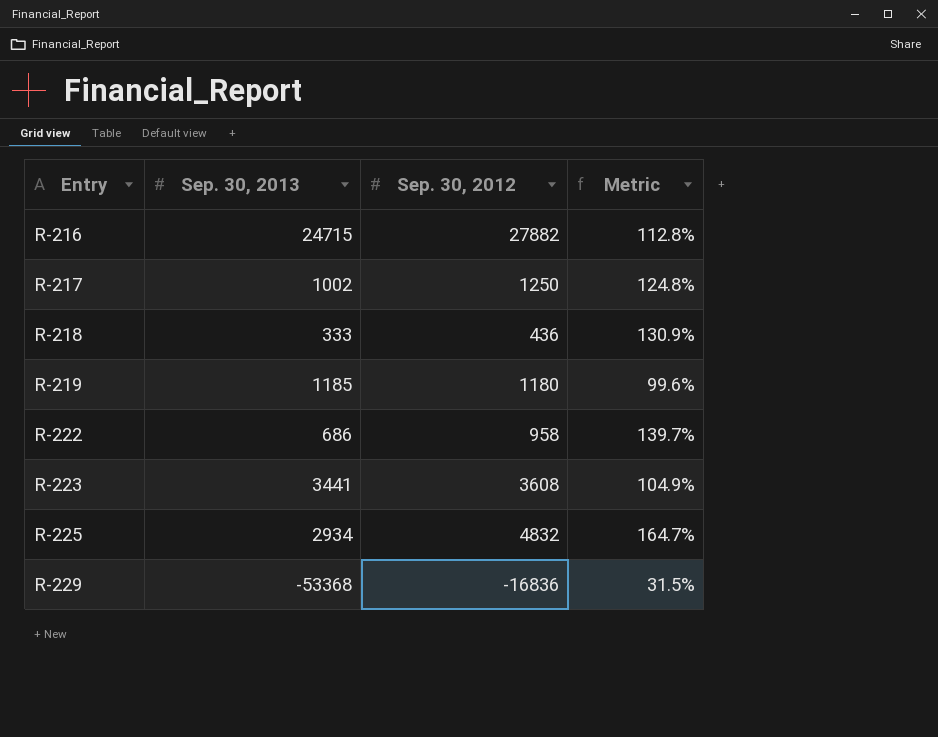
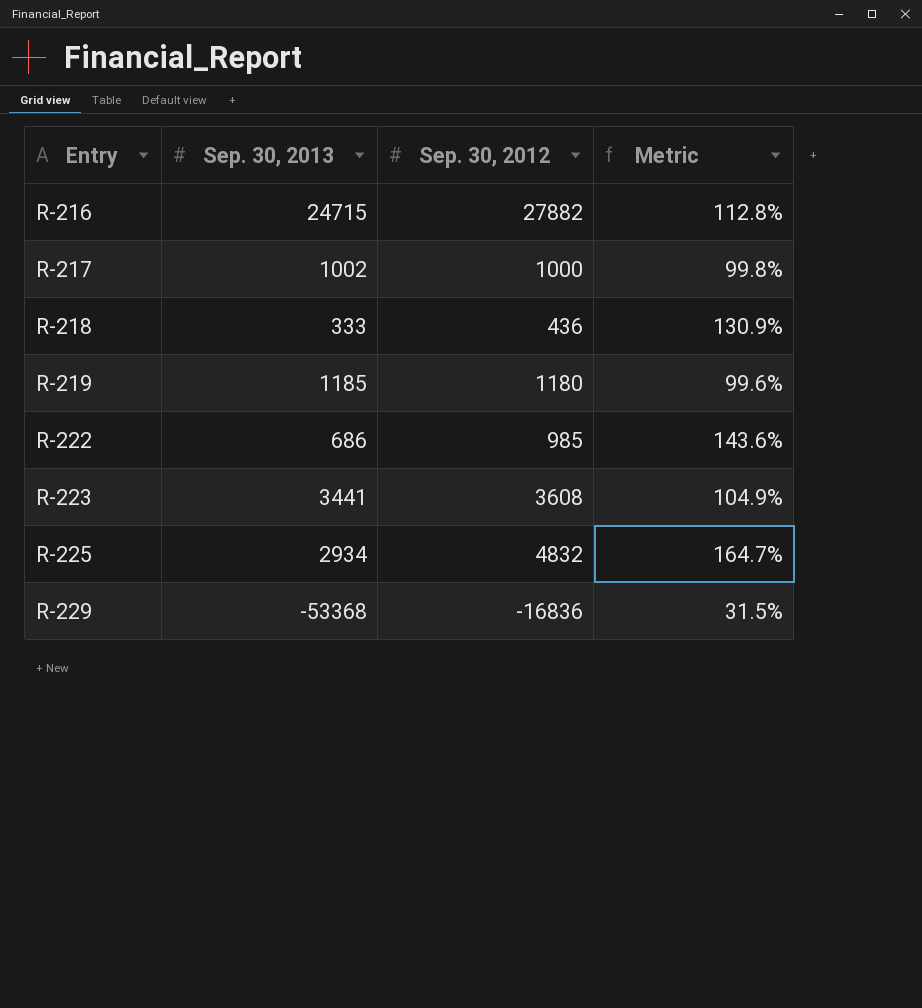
R-217 | Sep. 30, 2012: 1250 -> 1000
R-217 | Metric: 124.8% -> 99.8%
R-222 | Sep. 30, 2012: 958 -> 985
R-222 | Metric: 139.7% -> 143.6%

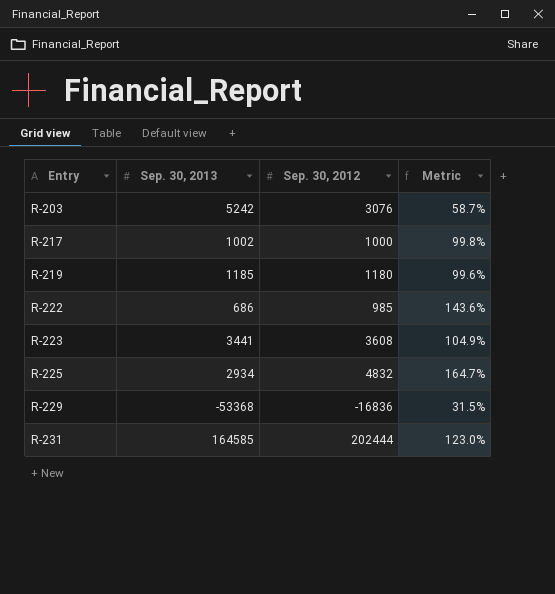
row R-216: 24715 | 27882 | 112.8% -> none
row R-218: 333 | 436 | 130.9% -> none
row R-203: none -> 5242 | 3076 | 58.7%
row R-231: none -> 164585 | 202444 | 123.0%

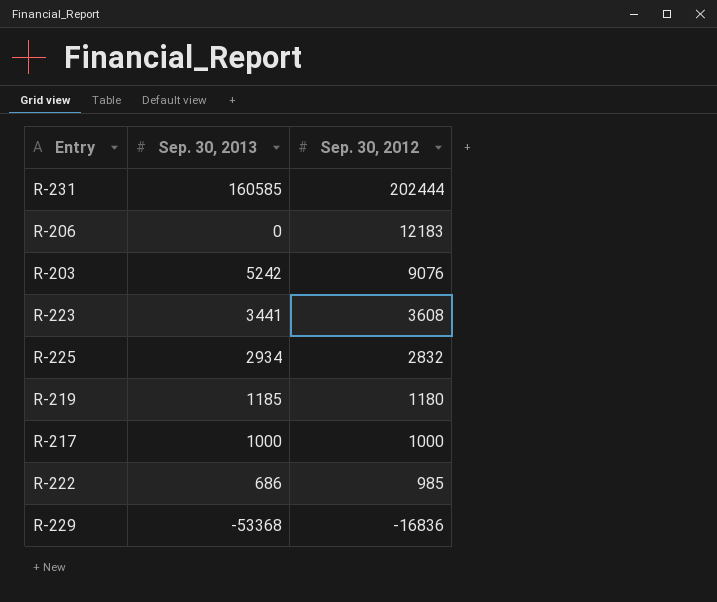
row order: Entry ascending -> Sep. 30, 2012 descending
column Metric | formula: [Sep. 30, 2012] / [Sep. 30, 2013] -> none
R-231 | Sep. 30, 2013: 164585 -> 160585
row R-206: none -> 0 | 12183
R-203 | Sep. 30, 2012: 3076 -> 9076
R-225 | Sep. 30, 2012: 4832 -> 2832
R-217 | Sep. 30, 2013: 1002 -> 1000

